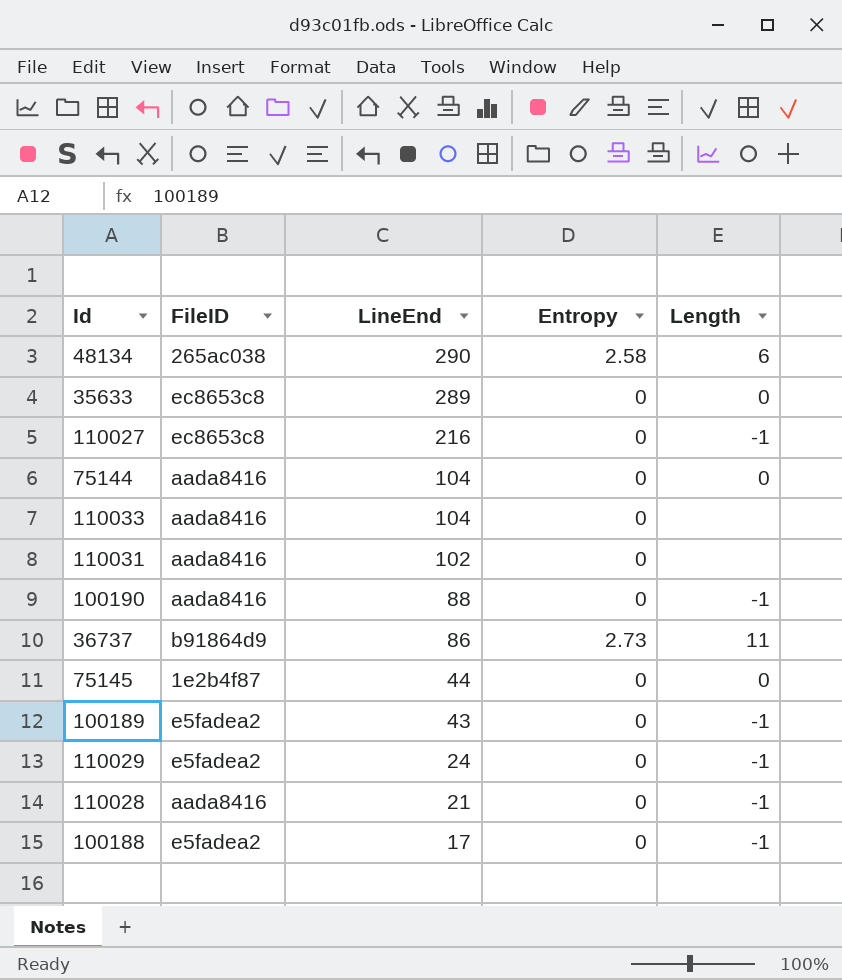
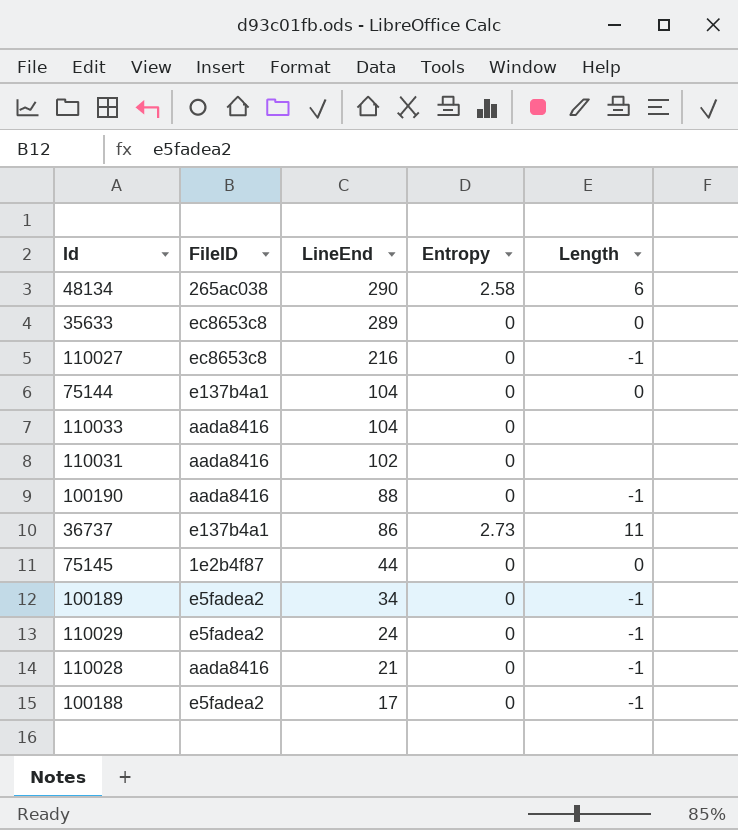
75144 | FileID: aada8416 -> e137b4a1
36737 | FileID: b91864d9 -> e137b4a1
100189 | LineEnd: 43 -> 34

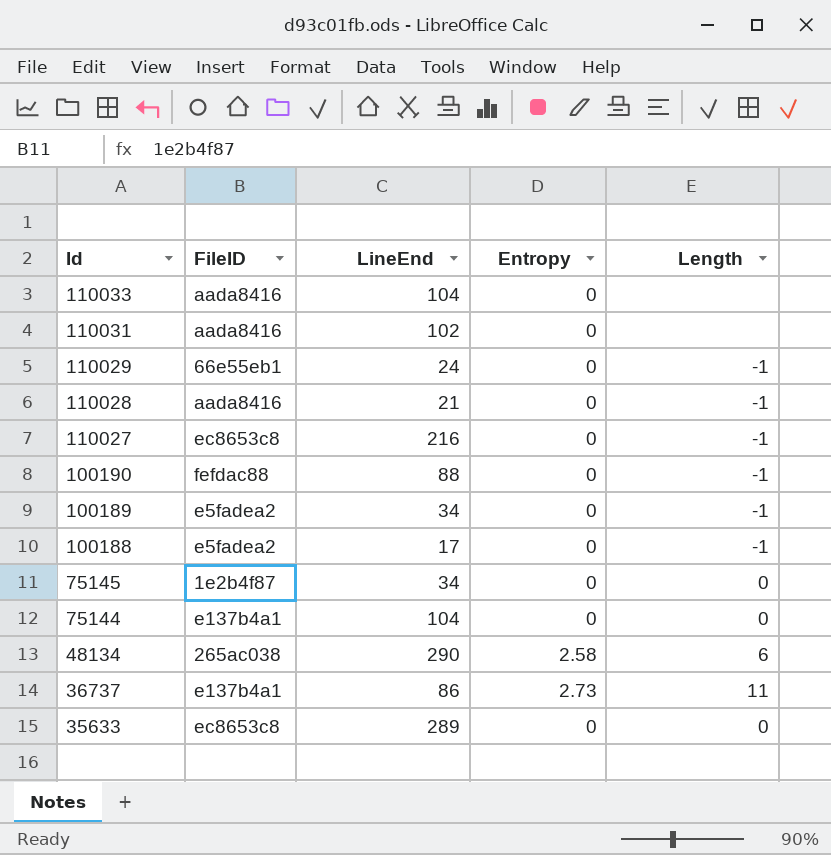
row order: LineEnd descending -> Id descending
110029 | FileID: e5fadea2 -> 66e55eb1
100190 | FileID: aada8416 -> fefdac88
75145 | LineEnd: 44 -> 34

